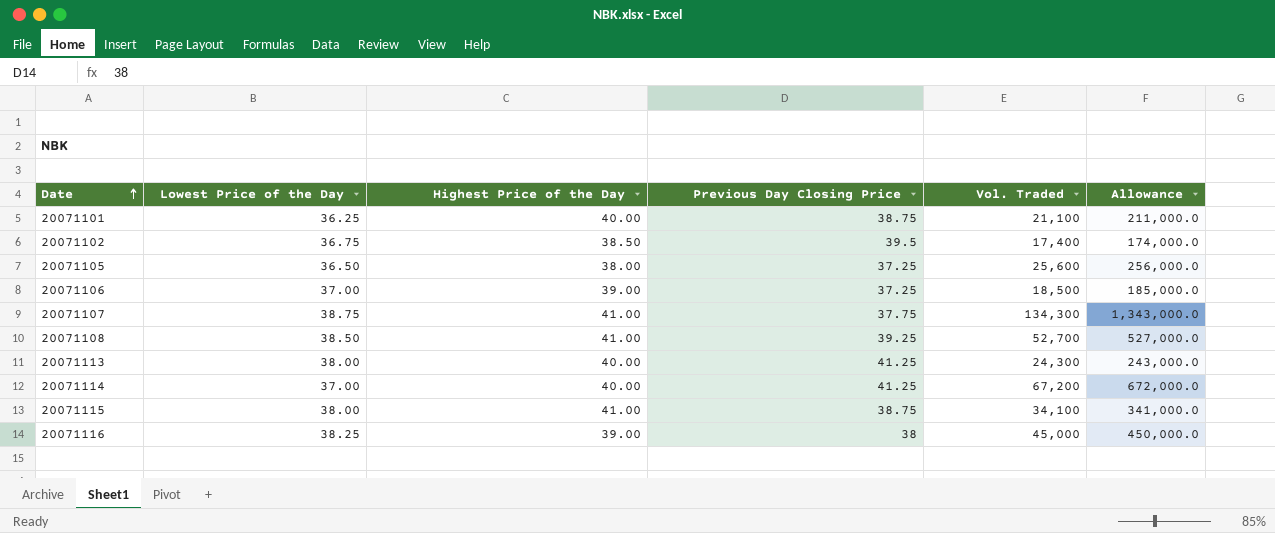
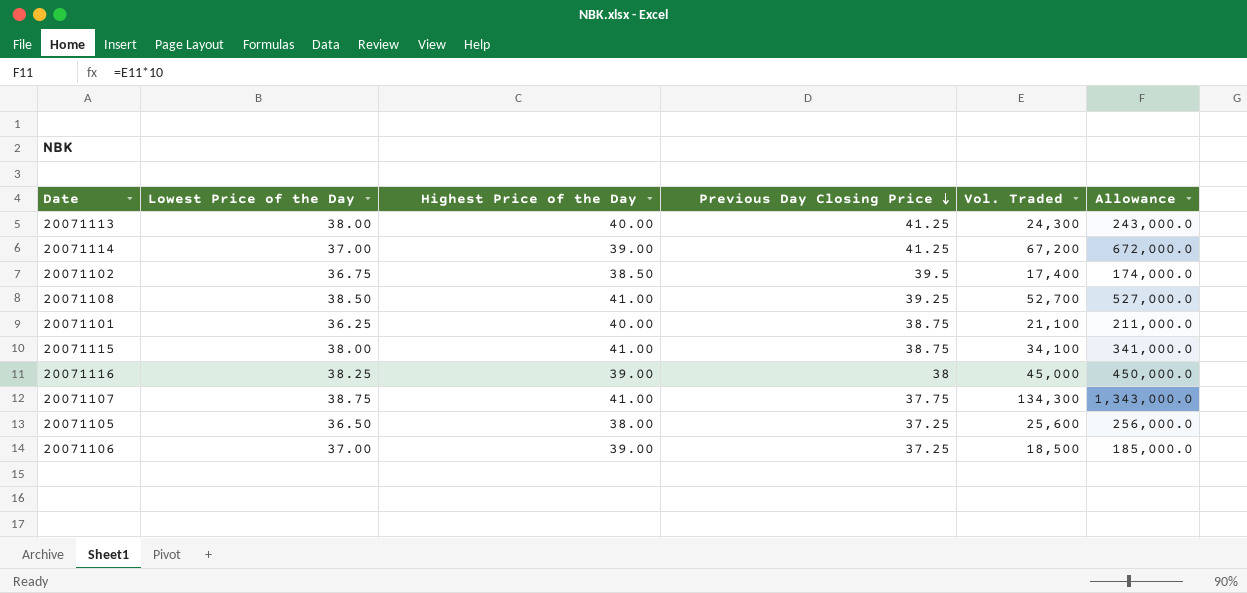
row order: Date ascending -> Previous Day Closing Price descending
20071114 | Highest Price of the Day: 40.00 -> 39.00

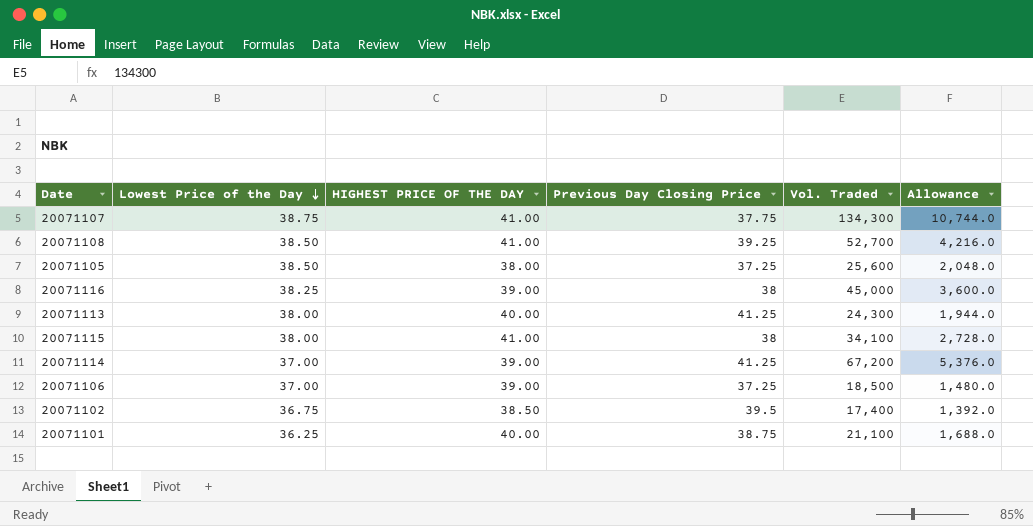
row order: Previous Day Closing Price descending -> Lowest Price of the Day descending
column name: Highest Price of the Day -> HIGHEST PRICE OF THE DAY
column Allowance | formula: [Vol. Traded] * 10 -> [Vol. Traded] * 0.08
20071105 | Lowest Price of the Day: 36.50 -> 38.50
20071115 | Previous Day Closing Price: 38.75 -> 38

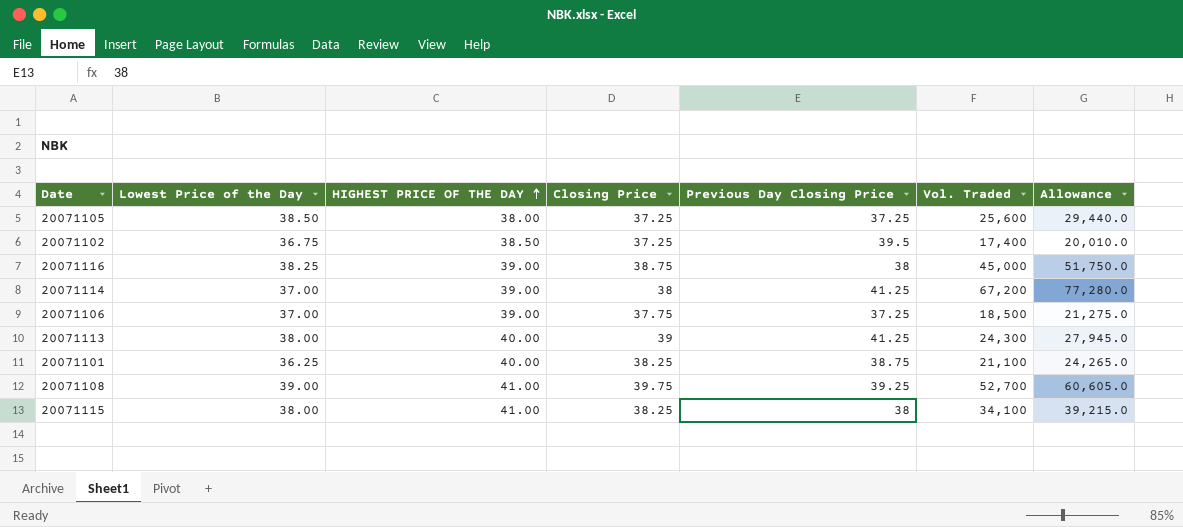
row order: Lowest Price of the Day descending -> HIGHEST PRICE OF THE DAY ascending
column Closing Price | position: none -> 4
column Allowance | formula: [Vol. Traded] * 0.08 -> [Vol. Traded] * 1.15
row 20071107: 38.75 | 41.00 | 37.75 | 134,300 | 10,744.0 -> none
20071108 | Lowest Price of the Day: 38.50 -> 39.00

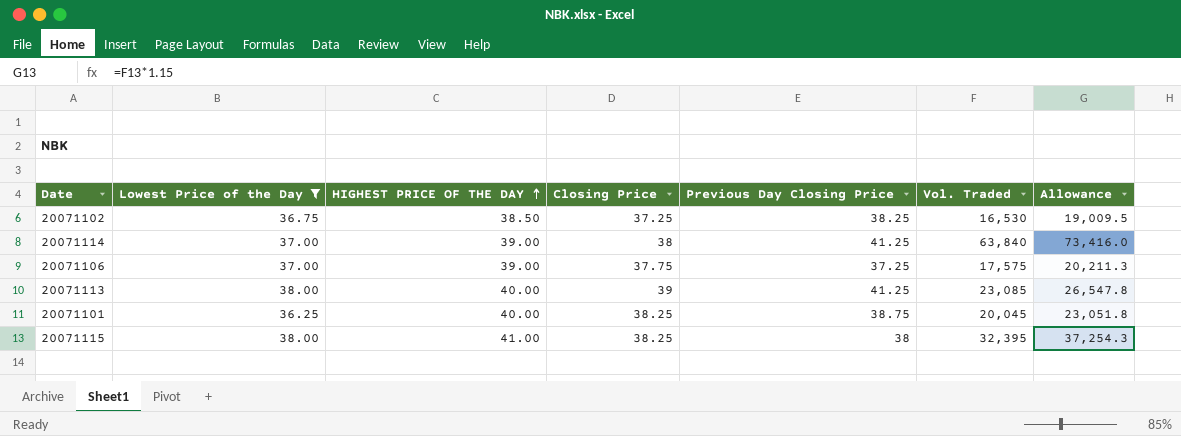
filter: none -> Lowest Price of the Day <= 38.00
20071102 | Previous Day Closing Price: 39.5 -> 38.25
20071102 | Vol. Traded: 17,400 -> 16,530
20071102 | Allowance: 20,010.0 -> 19,009.5
20071114 | Vol. Traded: 67,200 -> 63,840
20071114 | Allowance: 77,280.0 -> 73,416.0
20071106 | Vol. Traded: 18,500 -> 17,575
20071106 | Allowance: 21,275.0 -> 20,211.3
20071113 | Vol. Traded: 24,300 -> 23,085
20071113 | Allowance: 27,945.0 -> 26,547.8
20071101 | Vol. Traded: 21,100 -> 20,045
20071101 | Allowance: 24,265.0 -> 23,051.8
20071115 | Vol. Traded: 34,100 -> 32,395
20071115 | Allowance: 39,215.0 -> 37,254.3

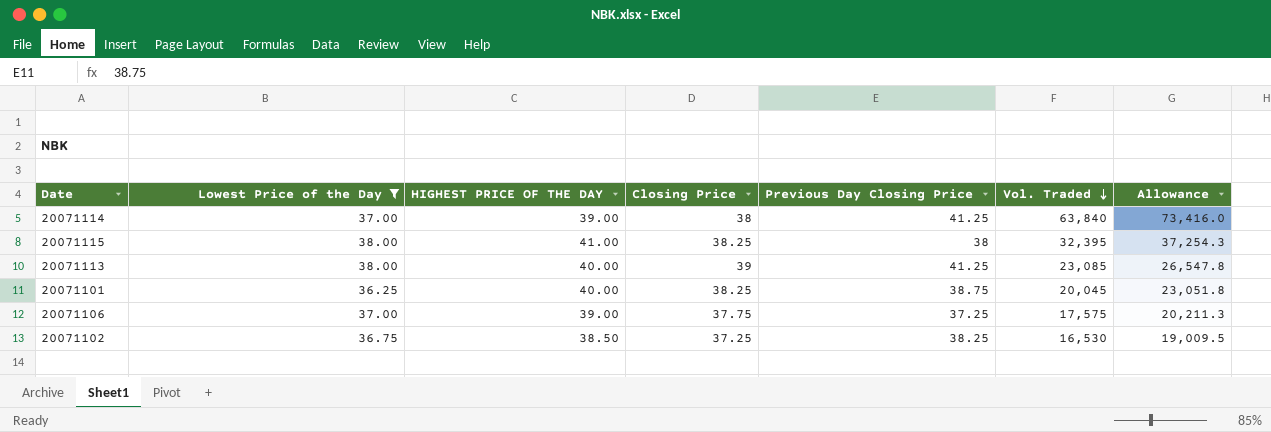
row order: HIGHEST PRICE OF THE DAY ascending -> Vol. Traded descending

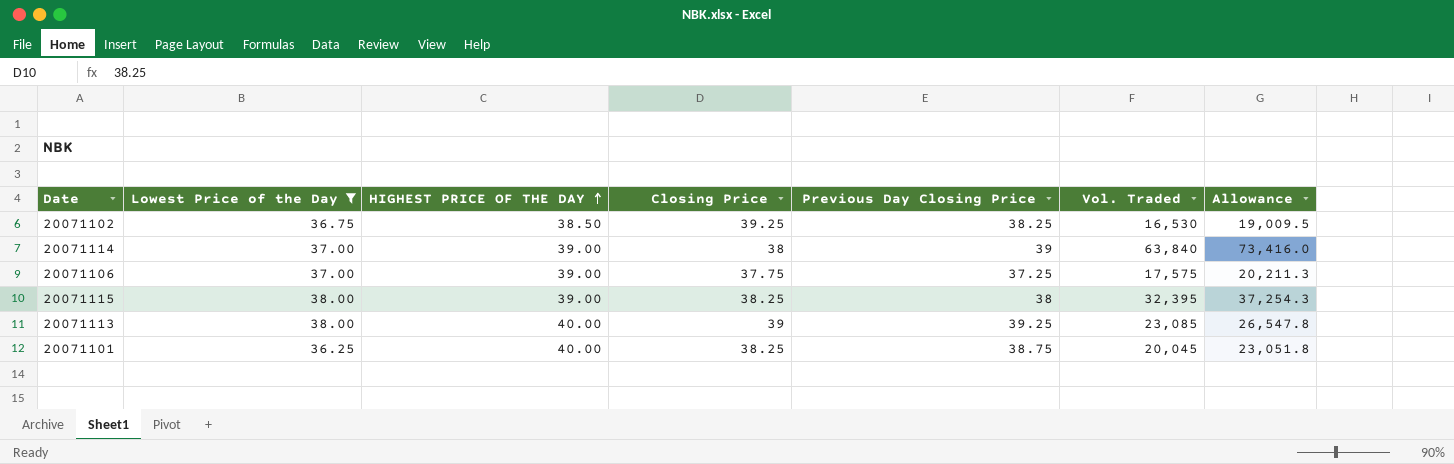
row order: Vol. Traded descending -> HIGHEST PRICE OF THE DAY ascending
20071102 | Closing Price: 37.25 -> 39.25
20071114 | Previous Day Closing Price: 41.25 -> 39
20071115 | HIGHEST PRICE OF THE DAY: 41.00 -> 39.00
20071113 | Previous Day Closing Price: 41.25 -> 39.25

